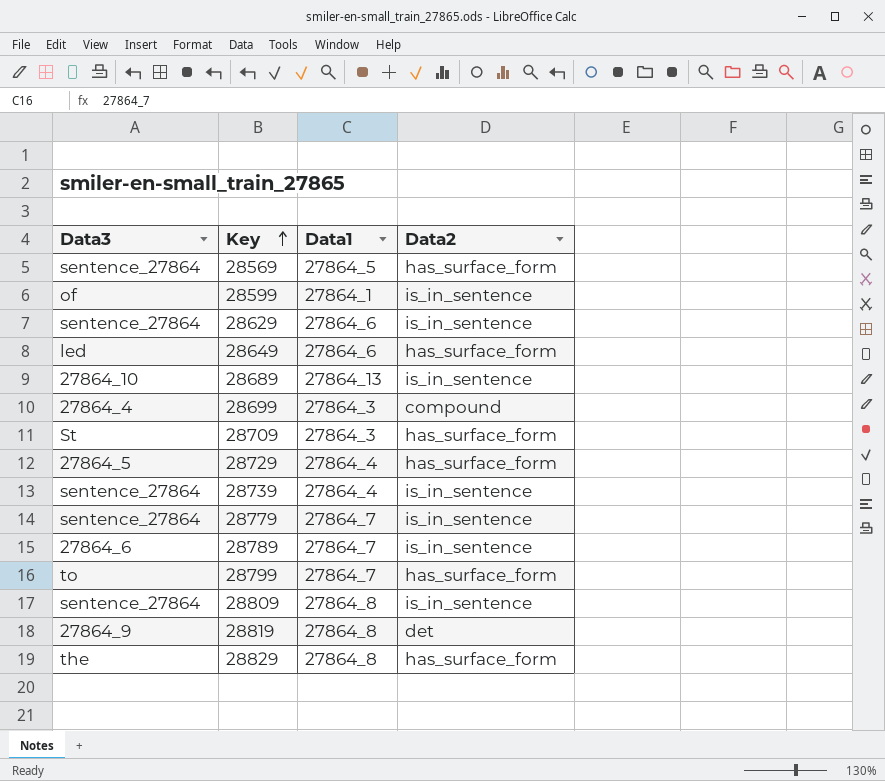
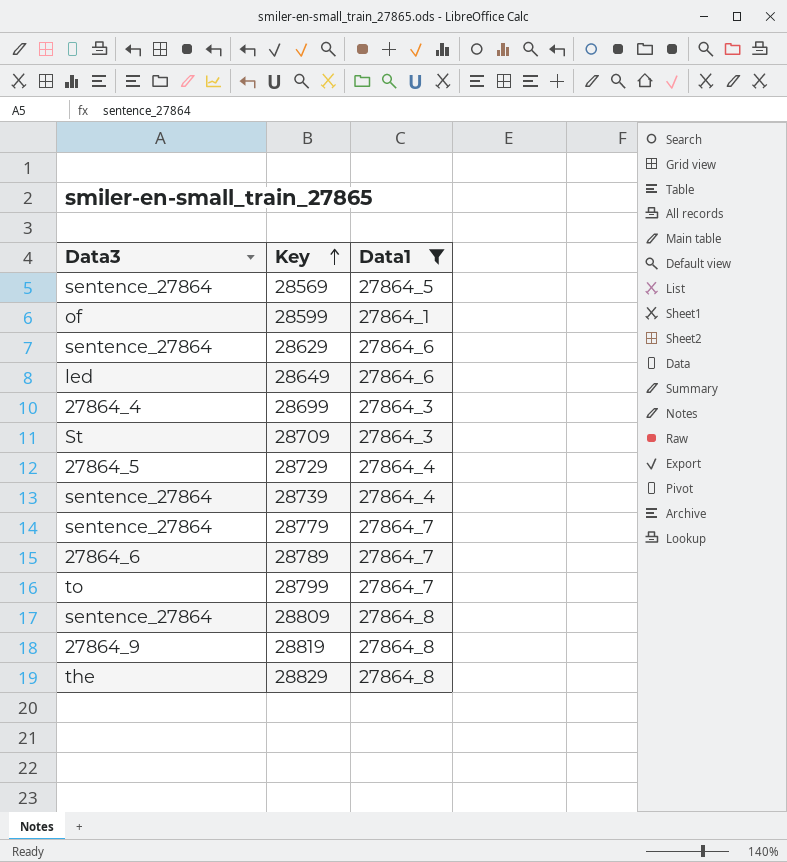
filter: none -> Data1 != 27864_13
column Data2 | position: 4 -> none

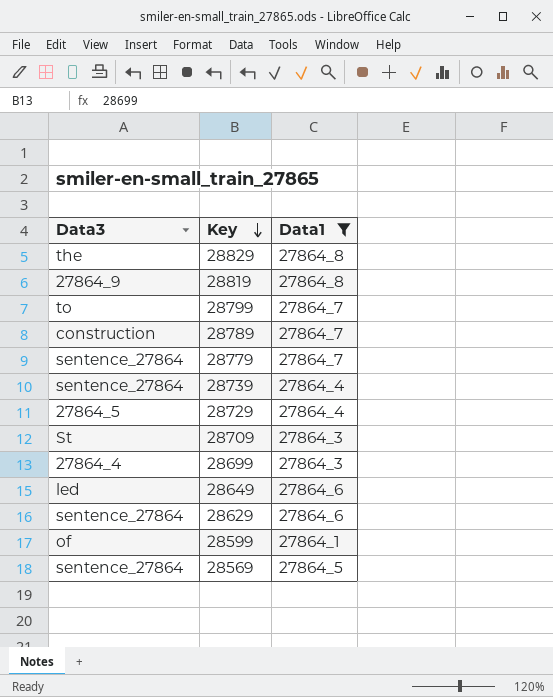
row order: Key ascending -> Key descending
row 28809: sentence_27864 | 27864_8 -> none
28789 | Data3: 27864_6 -> construction

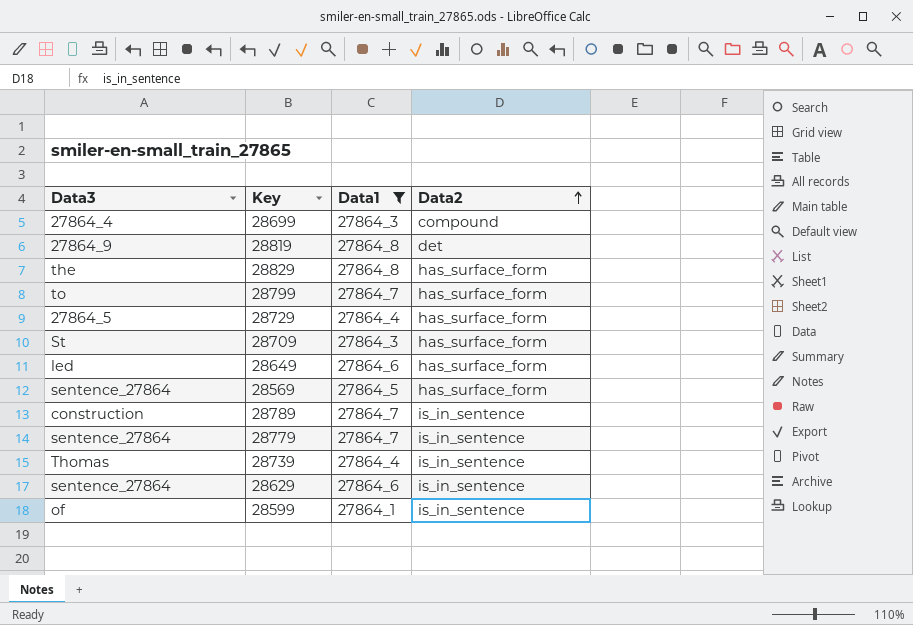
row order: Key descending -> Data2 ascending
column Data2 | position: none -> 4
28739 | Data3: sentence_27864 -> Thomas

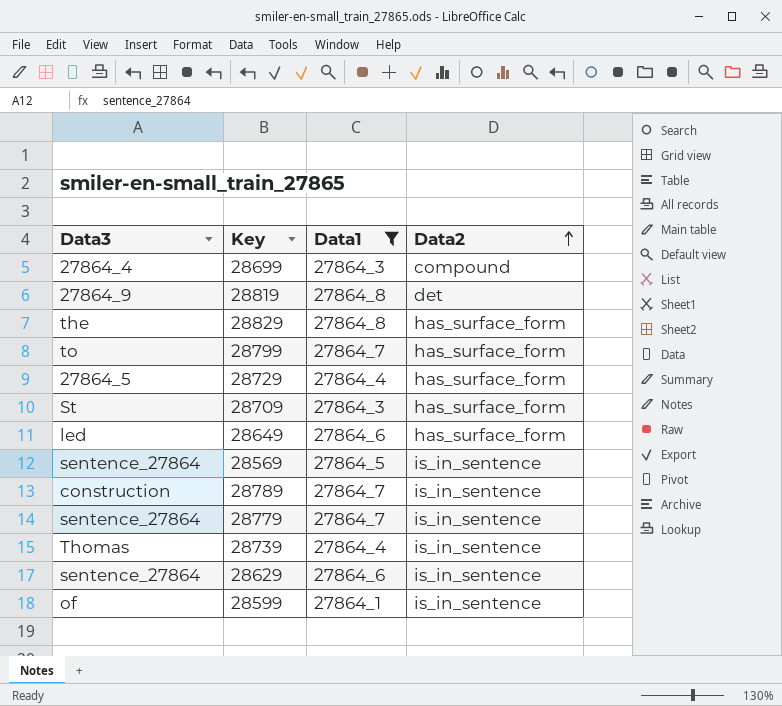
28569 | Data2: has_surface_form -> is_in_sentence

